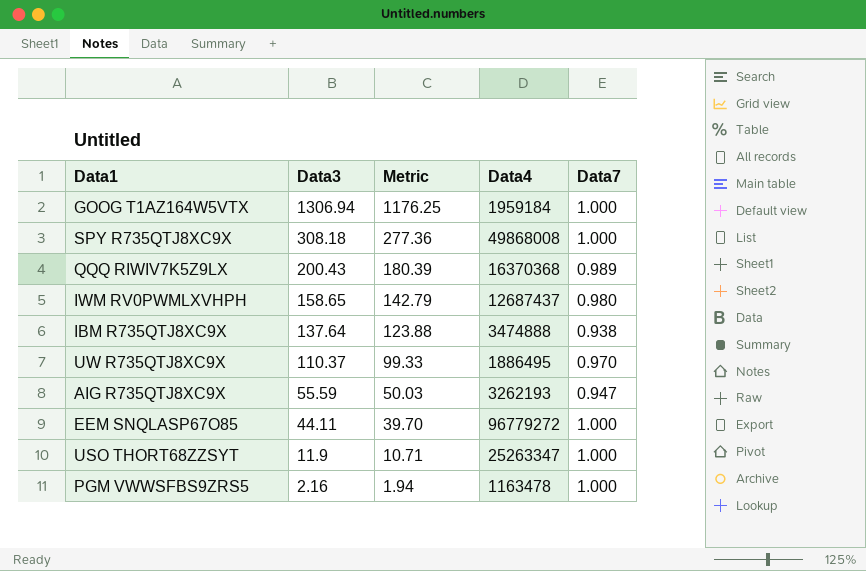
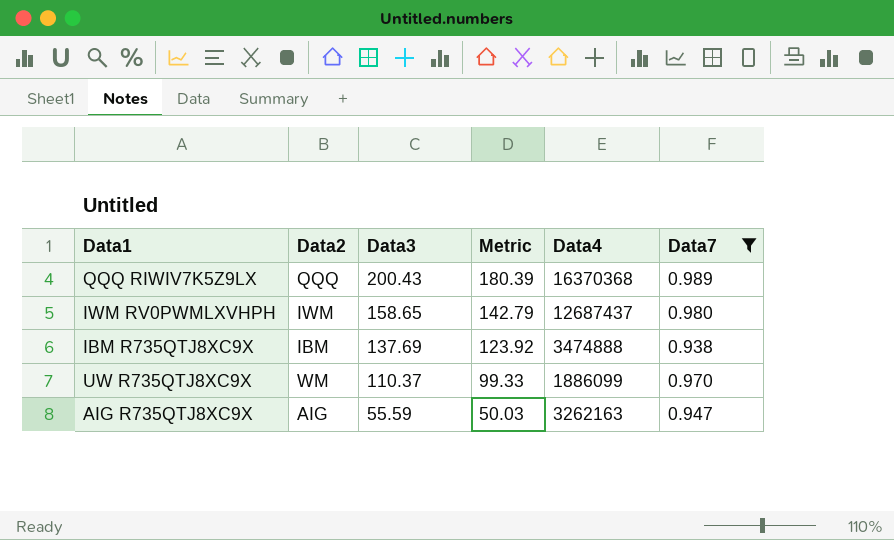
filter: none -> Data7 != 1.000
column Data2 | position: none -> 2
IBM R735QTJ8XC9X | Data3: 137.64 -> 137.69
IBM R735QTJ8XC9X | Metric: 123.88 -> 123.92
UW R735QTJ8XC9X | Data4: 1886495 -> 1886099
AIG R735QTJ8XC9X | Data4: 3262193 -> 3262163

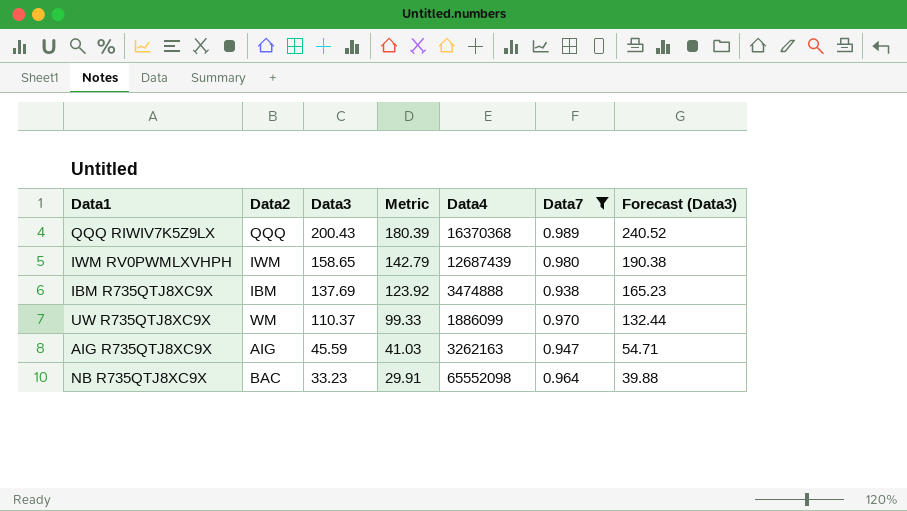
column Forecast (Data3) | formula: none -> [Data3] * 1.2
IWM RV0PWMLXVHPH | Data4: 12687437 -> 12687439
AIG R735QTJ8XC9X | Data3: 55.59 -> 45.59
AIG R735QTJ8XC9X | Metric: 50.03 -> 41.03
row NB R735QTJ8XC9X: none -> BAC | 33.23 | 29.91 | 65552098 | 0.964 | 39.88

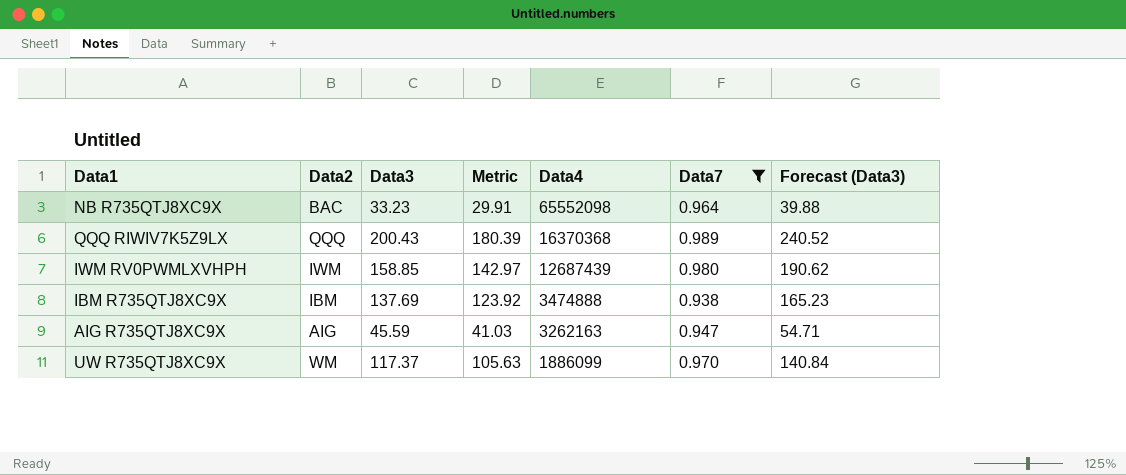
row order: Data3 descending -> Data4 descending
IWM RV0PWMLXVHPH | Data3: 158.65 -> 158.85
IWM RV0PWMLXVHPH | Metric: 142.79 -> 142.97
IWM RV0PWMLXVHPH | Forecast (Data3): 190.38 -> 190.62
UW R735QTJ8XC9X | Data3: 110.37 -> 117.37
UW R735QTJ8XC9X | Metric: 99.33 -> 105.63
UW R735QTJ8XC9X | Forecast (Data3): 132.44 -> 140.84

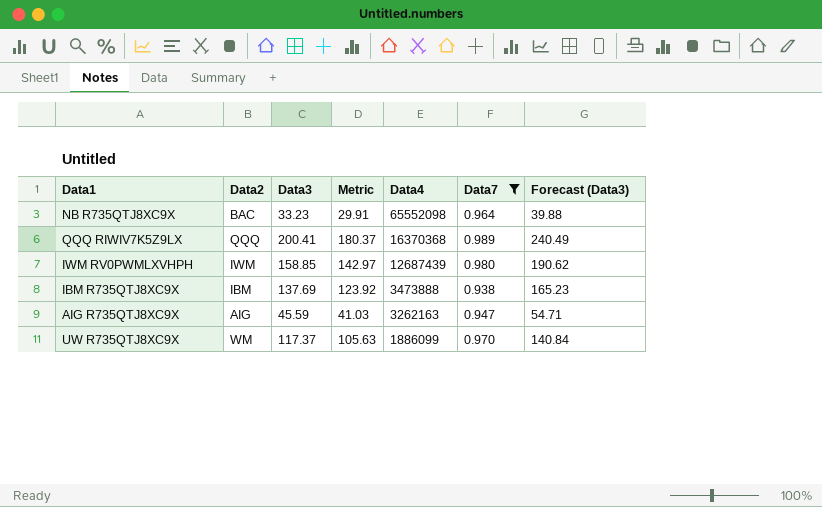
QQQ RIWIV7K5Z9LX | Data3: 200.43 -> 200.41
QQQ RIWIV7K5Z9LX | Metric: 180.39 -> 180.37
QQQ RIWIV7K5Z9LX | Forecast (Data3): 240.52 -> 240.49
IBM R735QTJ8XC9X | Data4: 3474888 -> 3473888

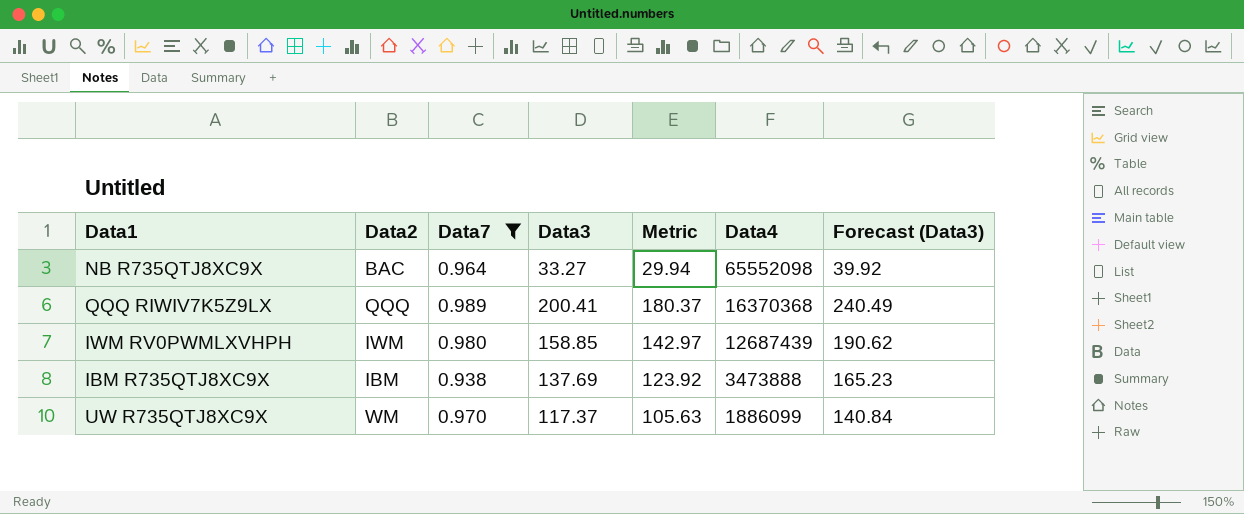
column Data7 | position: 6 -> 3
row AIG R735QTJ8XC9X: AIG | 45.59 | 41.03 | 3262163 | 0.947 | 54.71 -> none
NB R735QTJ8XC9X | Data3: 33.23 -> 33.27
NB R735QTJ8XC9X | Metric: 29.91 -> 29.94
NB R735QTJ8XC9X | Forecast (Data3): 39.88 -> 39.92

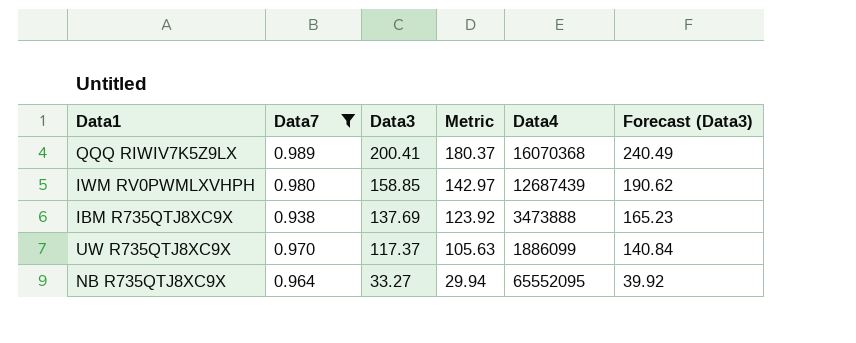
row order: Data4 descending -> Data3 descending
column Data2 | position: 2 -> none
QQQ RIWIV7K5Z9LX | Data4: 16370368 -> 16070368
NB R735QTJ8XC9X | Data4: 65552098 -> 65552095

